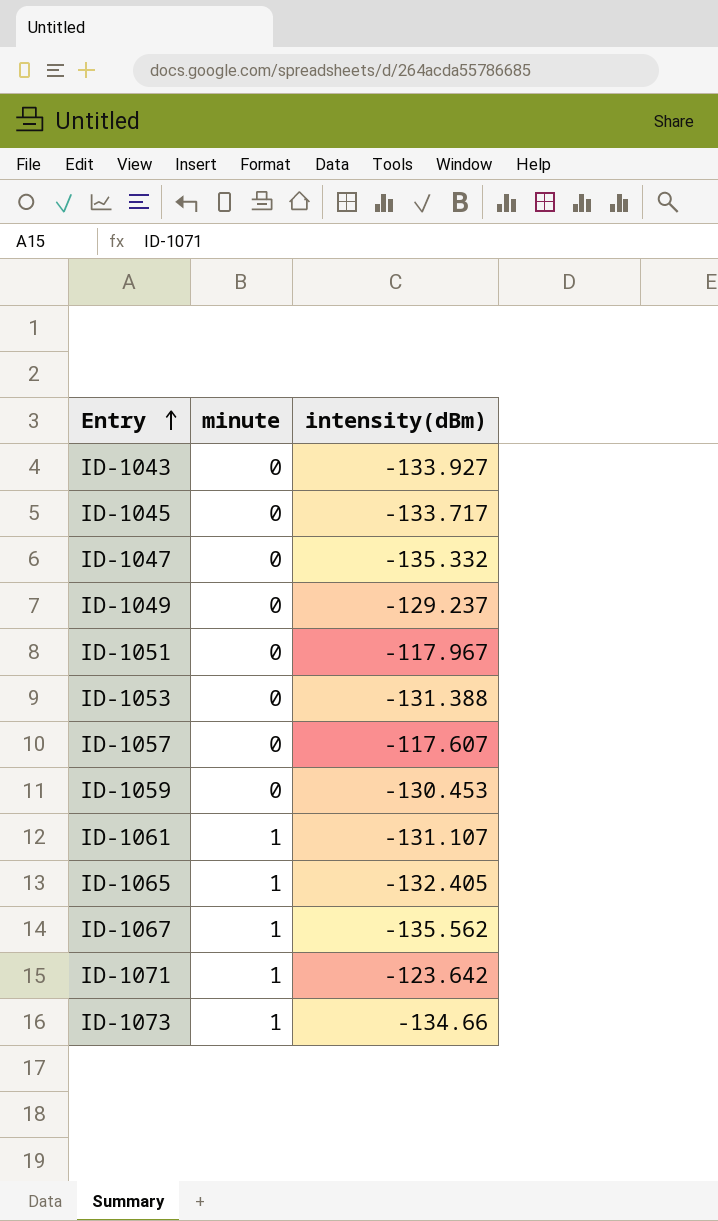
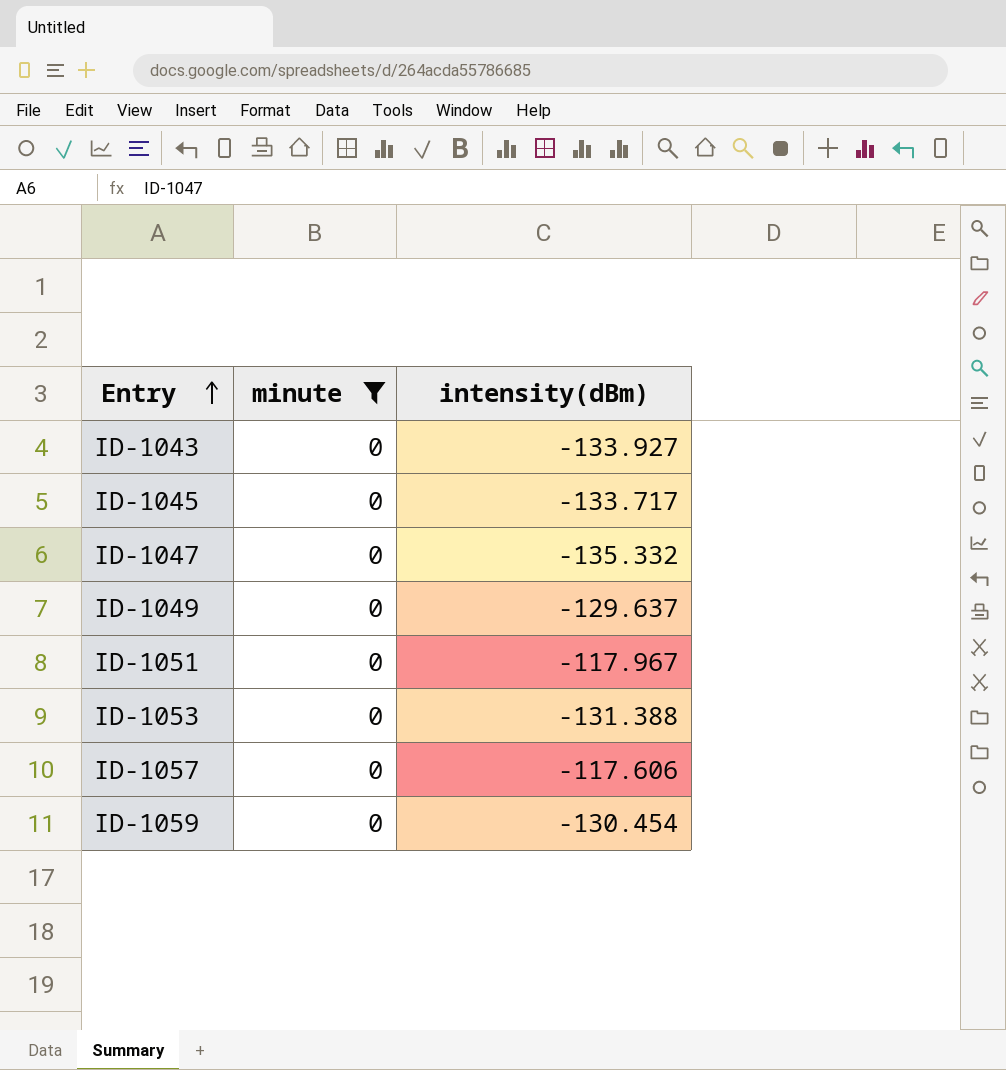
filter: none -> minute = 0
ID-1049 | intensity(dBm): -129.237 -> -129.637
ID-1057 | intensity(dBm): -117.607 -> -117.606
ID-1059 | intensity(dBm): -130.453 -> -130.454

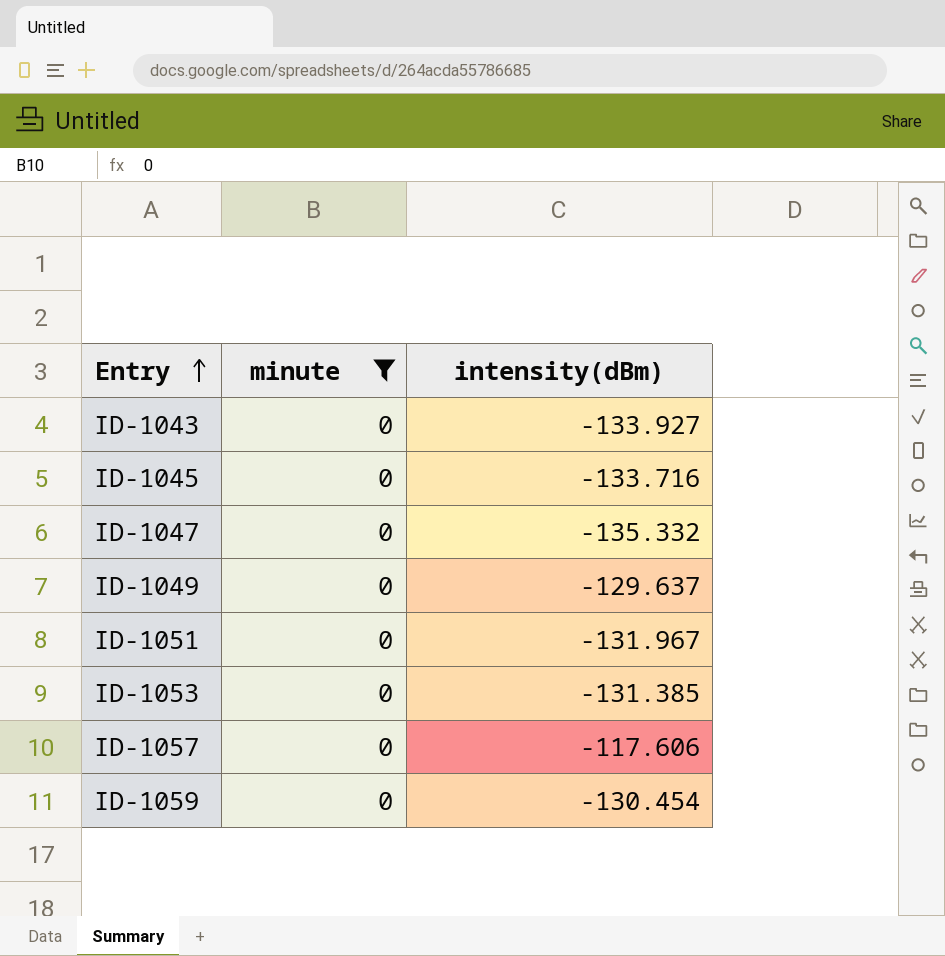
ID-1045 | intensity(dBm): -133.717 -> -133.716
ID-1051 | intensity(dBm): -117.967 -> -131.967
ID-1053 | intensity(dBm): -131.388 -> -131.385

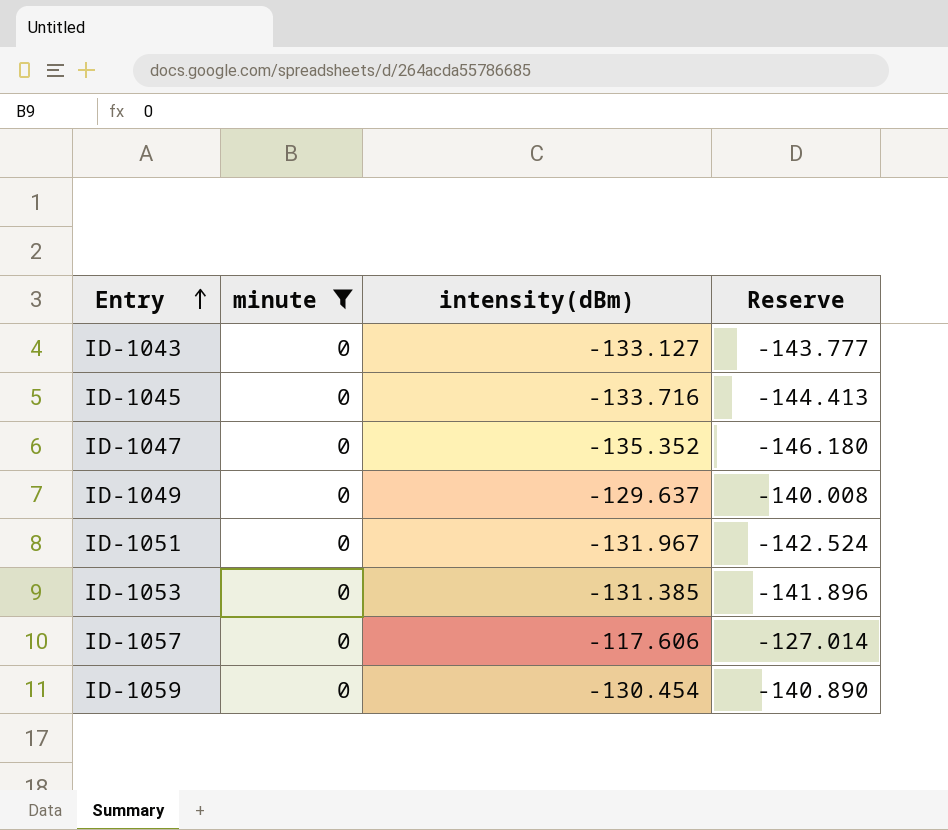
column Reserve | formula: none -> [intensity(dBm)] * 1.08
ID-1043 | intensity(dBm): -133.927 -> -133.127
ID-1047 | intensity(dBm): -135.332 -> -135.352

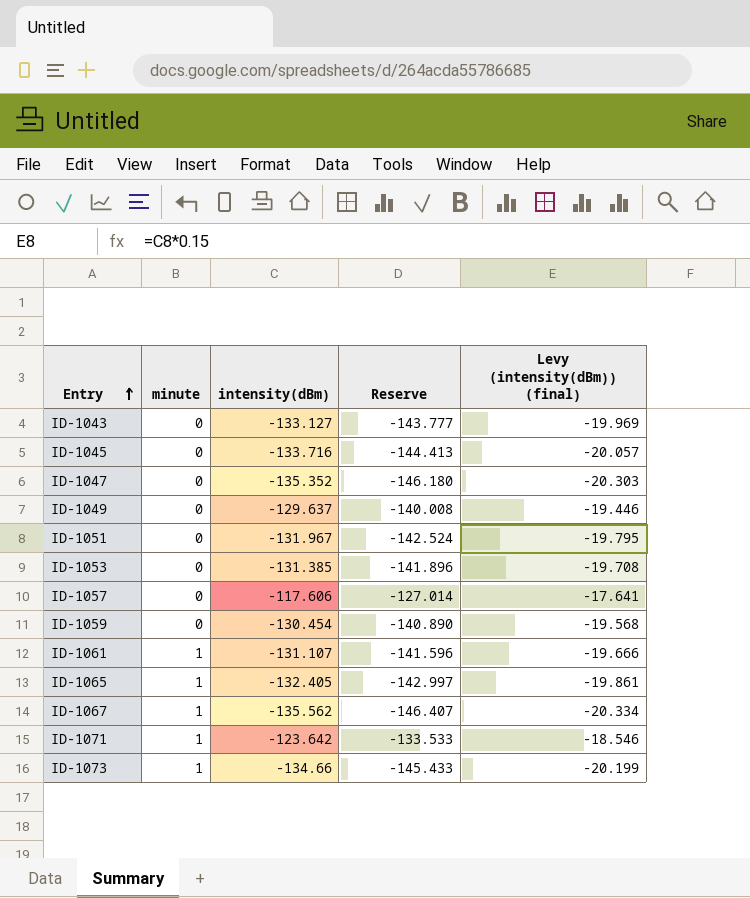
filter: minute = 0 -> none
column Levy (intensity(dBm)) (final) | formula: none -> [intensity(dBm)] * 0.15

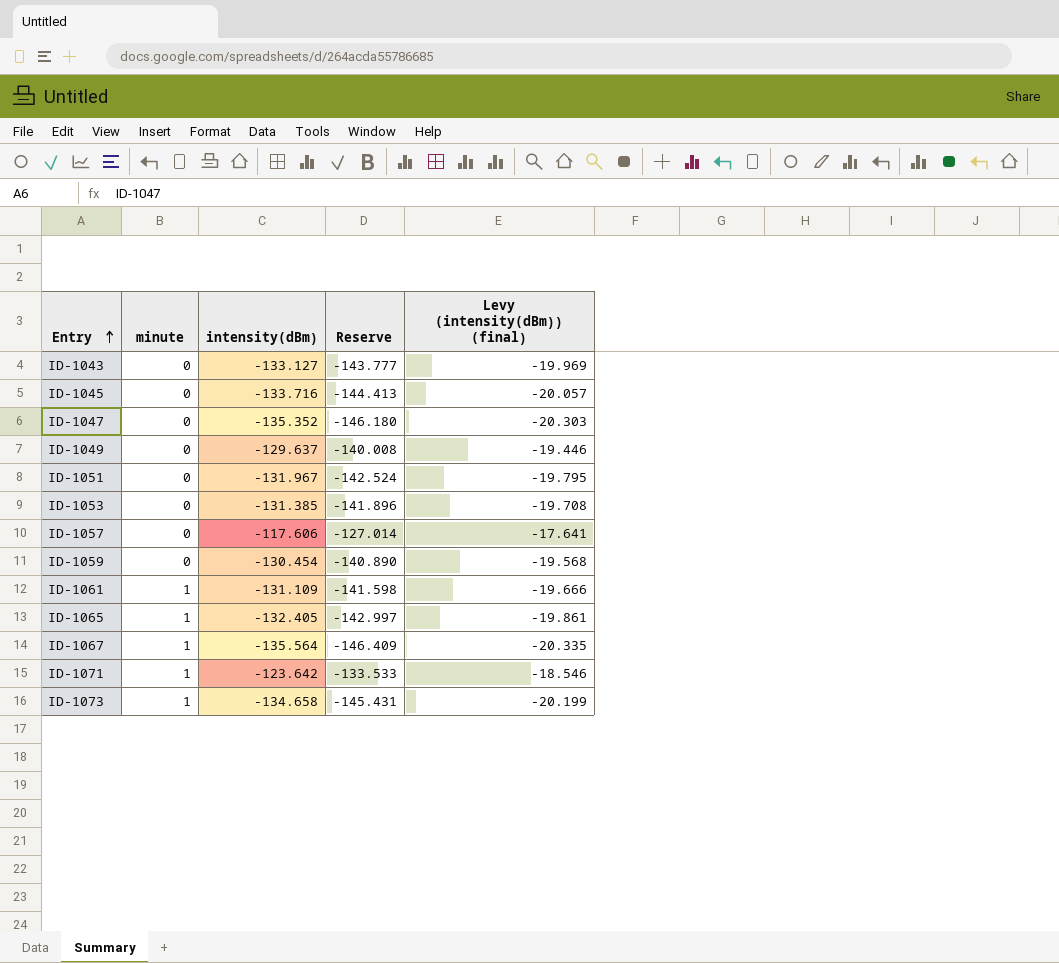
ID-1061 | intensity(dBm): -131.107 -> -131.109
ID-1061 | Reserve: -141.596 -> -141.598
ID-1067 | intensity(dBm): -135.562 -> -135.564
ID-1067 | Reserve: -146.407 -> -146.409
ID-1067 | Levy (intensity(dBm)) (final): -20.334 -> -20.335
ID-1073 | intensity(dBm): -134.66 -> -134.658
ID-1073 | Reserve: -145.433 -> -145.431

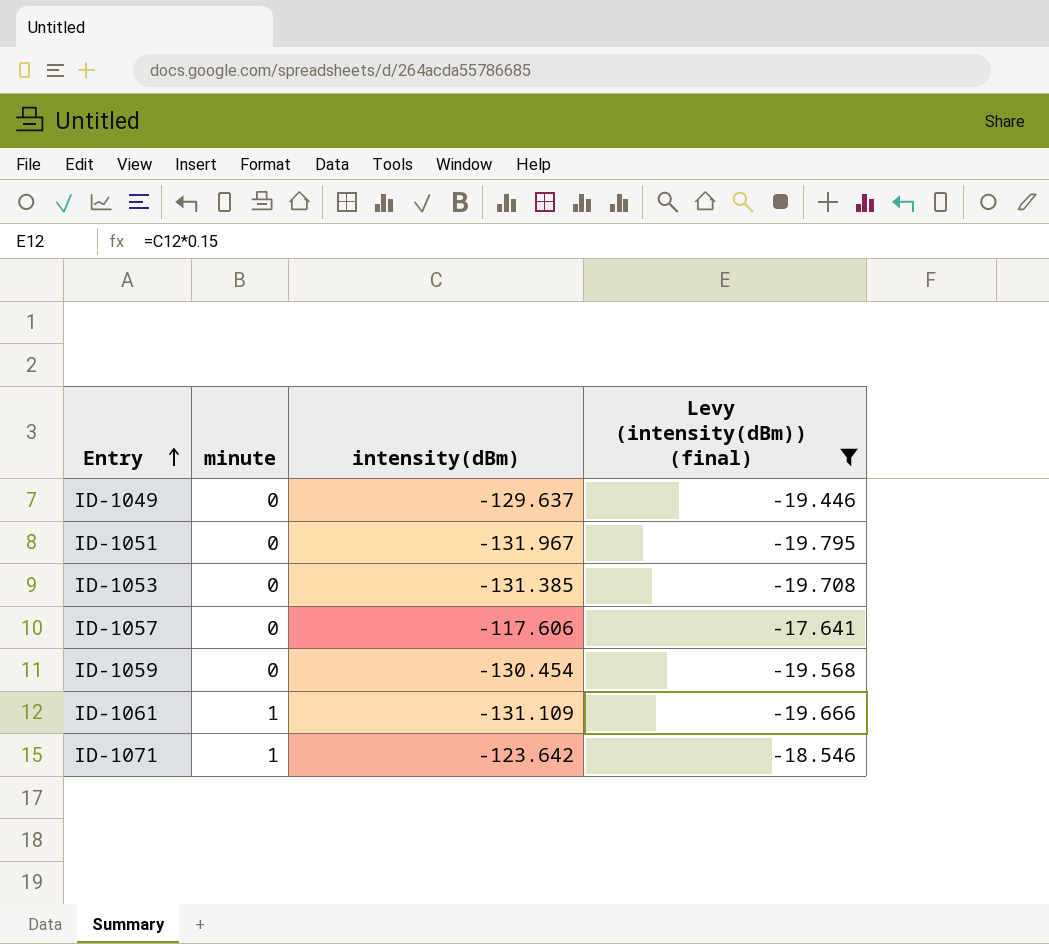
filter: none -> Levy (intensity(dBm)) (final) >= -19.795
column Reserve | formula: [intensity(dBm)] * 1.08 -> none

